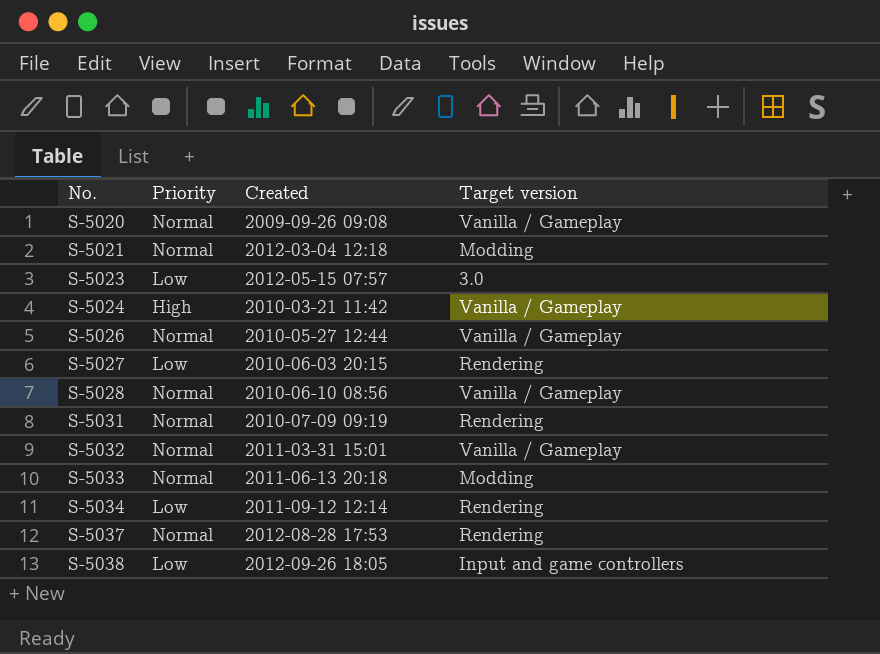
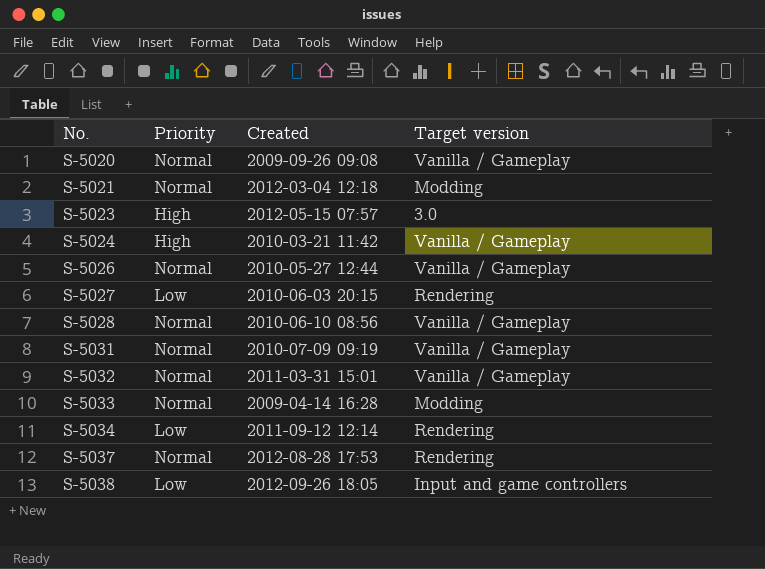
S-5023 | Priority: Low -> High
S-5031 | Target version: Rendering -> Vanilla / Gameplay
S-5033 | Created: 2011-06-13 20:18 -> 2009-04-14 16:28

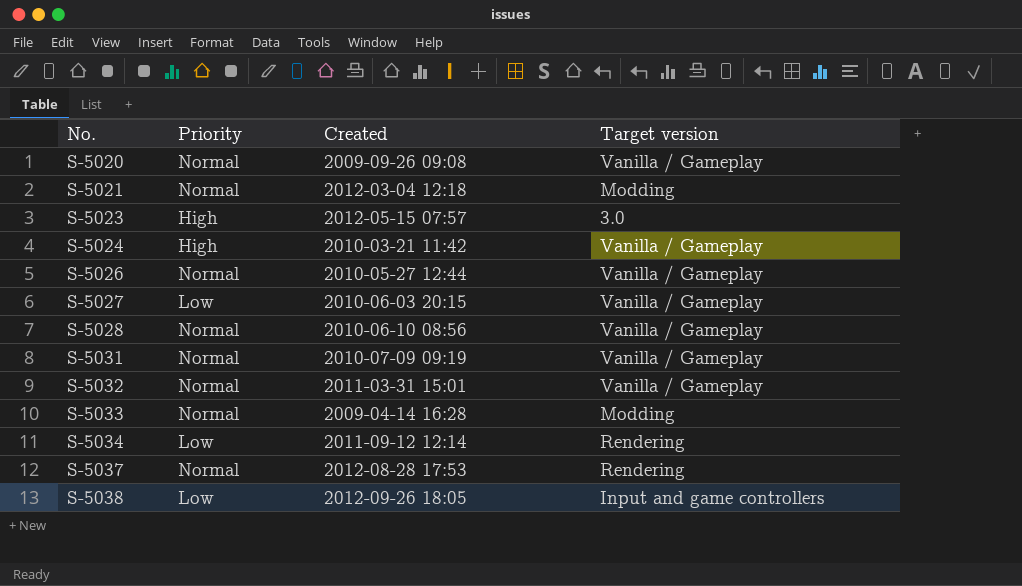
S-5027 | Target version: Rendering -> Vanilla / Gameplay

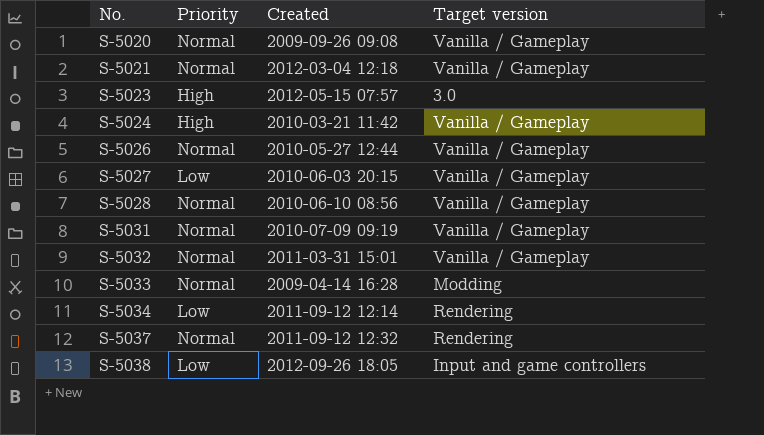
S-5021 | Target version: Modding -> Vanilla / Gameplay
S-5037 | Created: 2012-08-28 17:53 -> 2011-09-12 12:32

